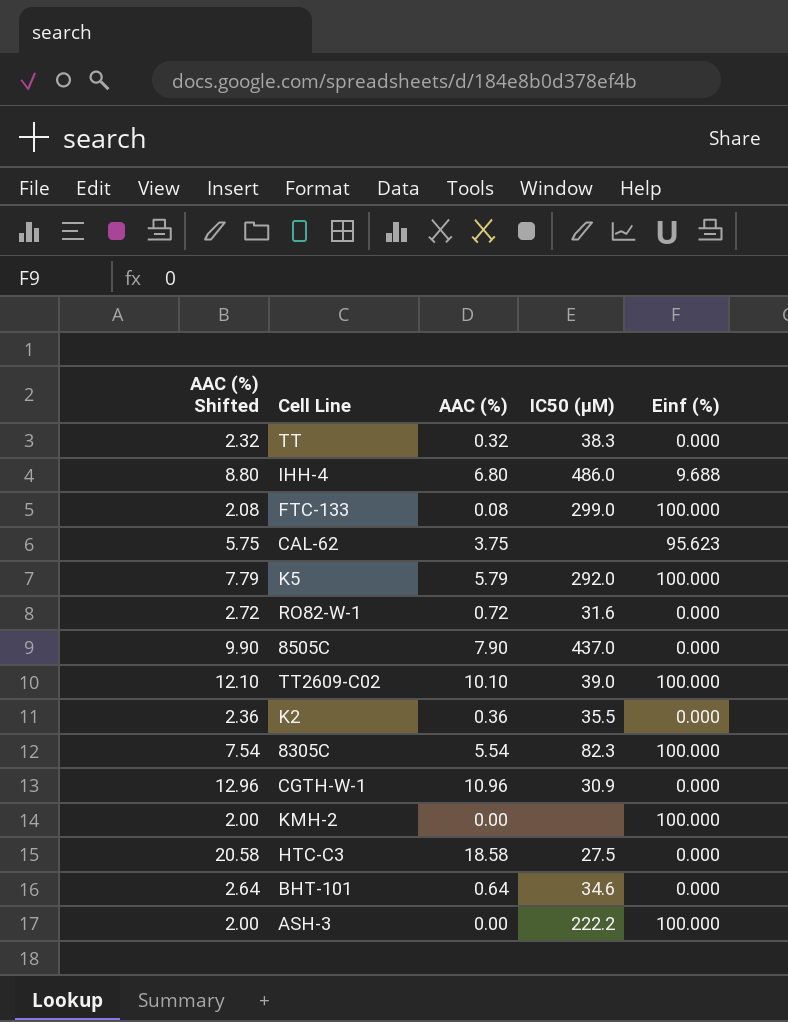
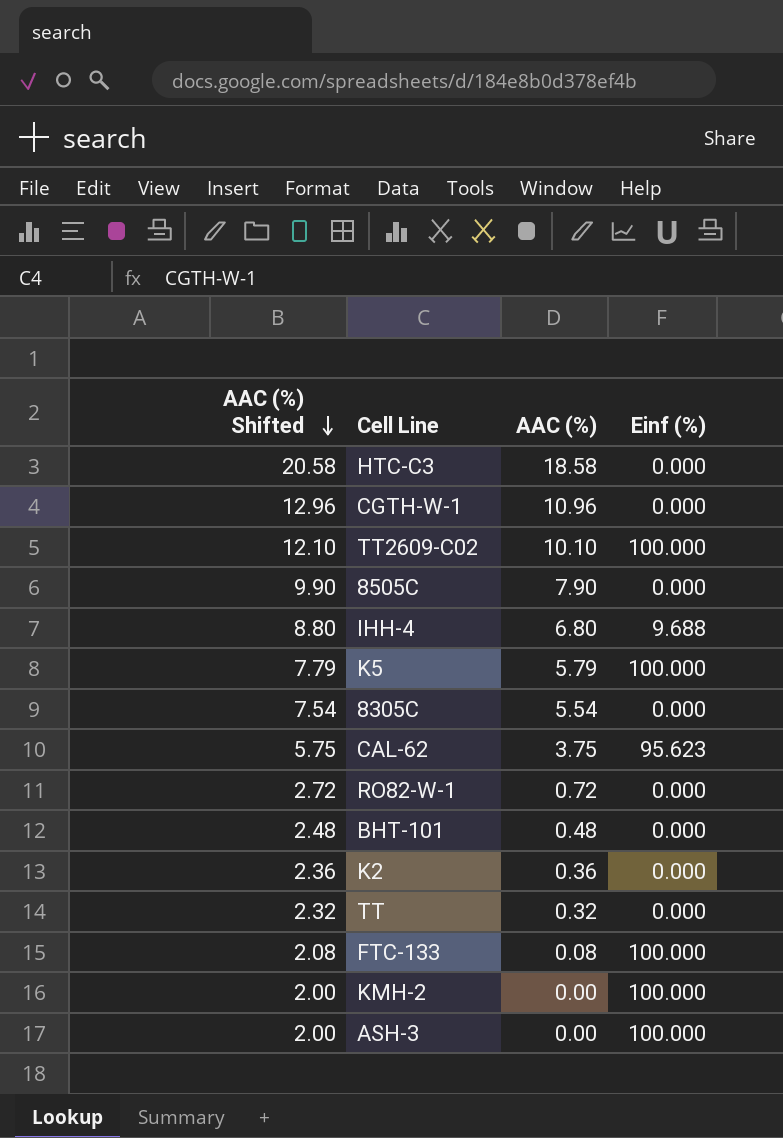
row order: none -> AAC (%) Shifted descending
column IC50 (µM) | position: 4 -> none
8305C | Einf (%): 100.000 -> 0.000
BHT-101 | AAC (%) Shifted: 2.64 -> 2.48
BHT-101 | AAC (%): 0.64 -> 0.48

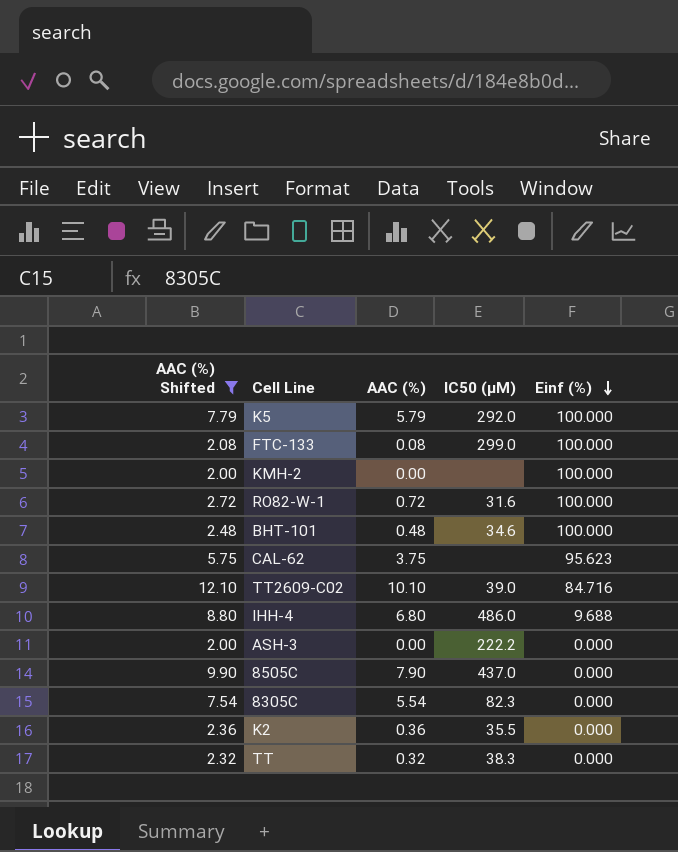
filter: none -> AAC (%) Shifted <= 12.10
row order: AAC (%) Shifted descending -> Einf (%) descending
column IC50 (µM) | position: none -> 4
RO82-W-1 | Einf (%): 0.000 -> 100.000
BHT-101 | Einf (%): 0.000 -> 100.000
TT2609-C02 | Einf (%): 100.000 -> 84.716
ASH-3 | Einf (%): 100.000 -> 0.000

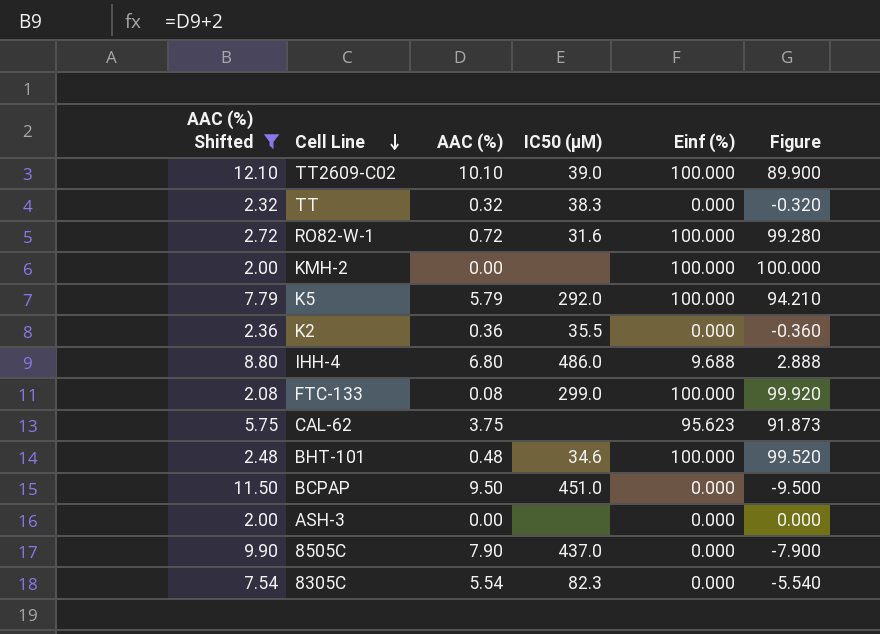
row order: Einf (%) descending -> Cell Line descending
column Figure | formula: none -> [Einf (%)] - [AAC (%)]
TT2609-C02 | Einf (%): 84.716 -> 100.000
row BCPAP: none -> 11.50 | 9.50 | 451.0 | 0.000 | -9.500
ASH-3 | IC50 (µM): 222.2 -> none

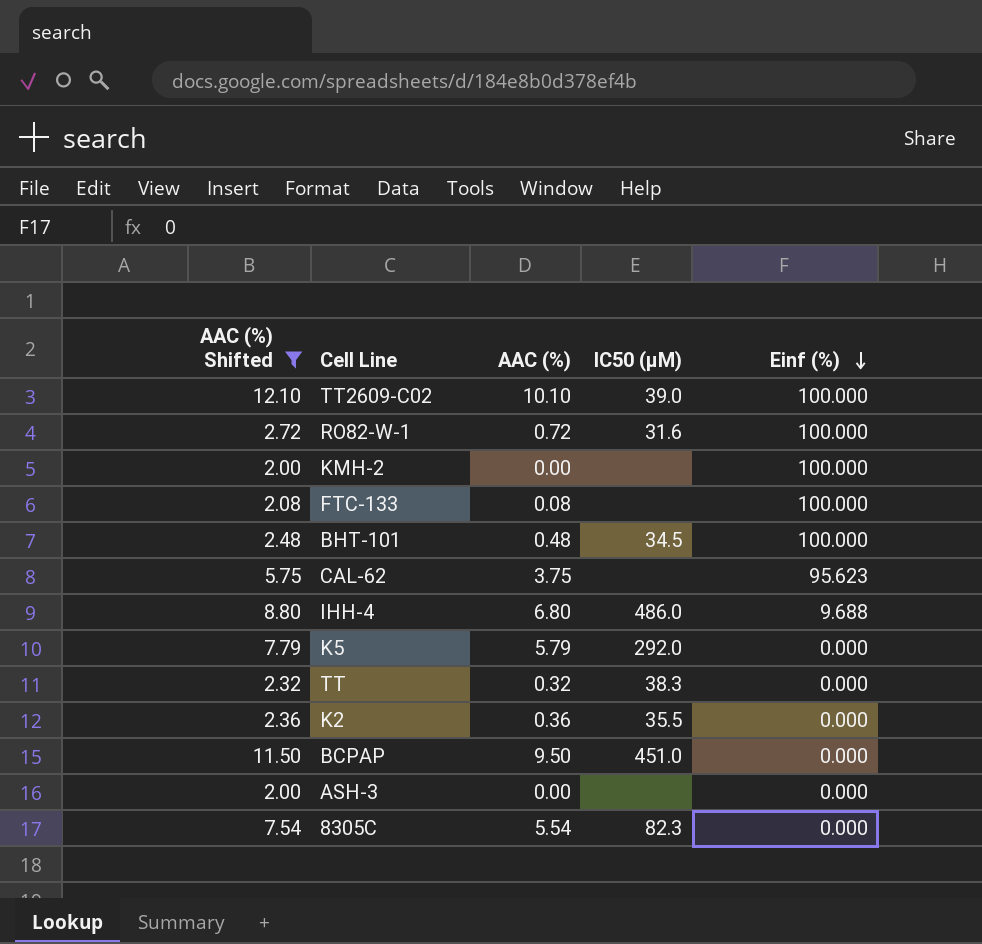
row order: Cell Line descending -> Einf (%) descending
column Figure | formula: [Einf (%)] - [AAC (%)] -> none
row 8505C: 9.90 | 7.90 | 437.0 | 0.000 | -7.900 -> none
FTC-133 | IC50 (µM): 299.0 -> none
BHT-101 | IC50 (µM): 34.6 -> 34.5
K5 | Einf (%): 100.000 -> 0.000

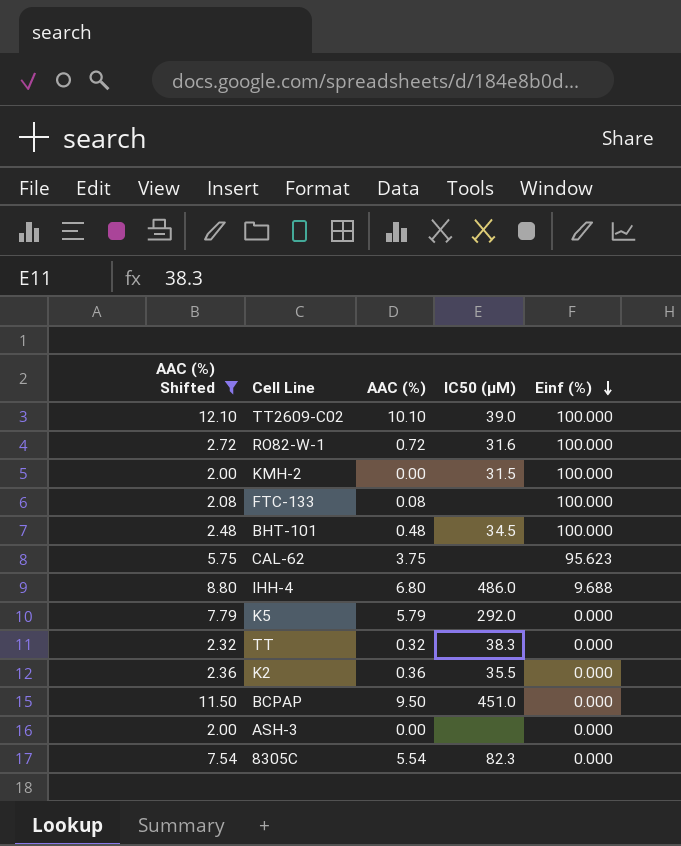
KMH-2 | IC50 (µM): none -> 31.5

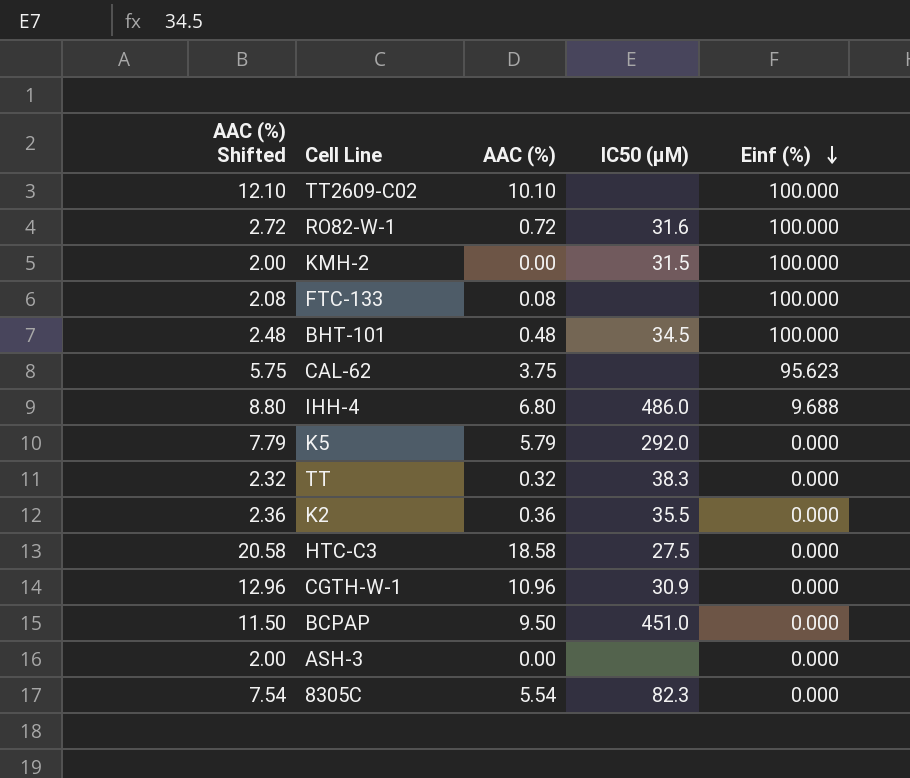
filter: AAC (%) Shifted <= 12.10 -> none
TT2609-C02 | IC50 (µM): 39.0 -> none

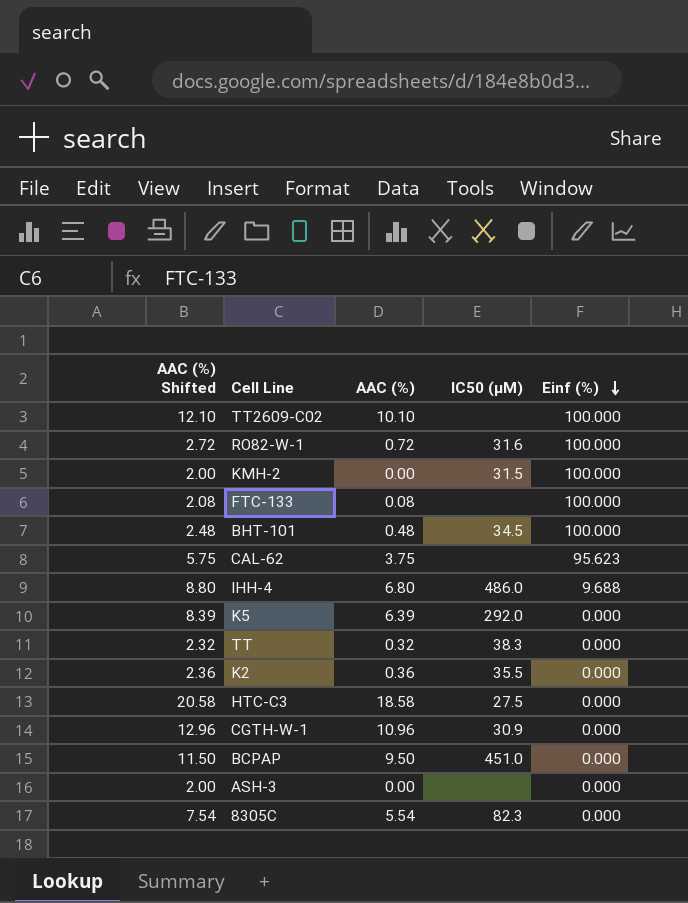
K5 | AAC (%) Shifted: 7.79 -> 8.39
K5 | AAC (%): 5.79 -> 6.39

